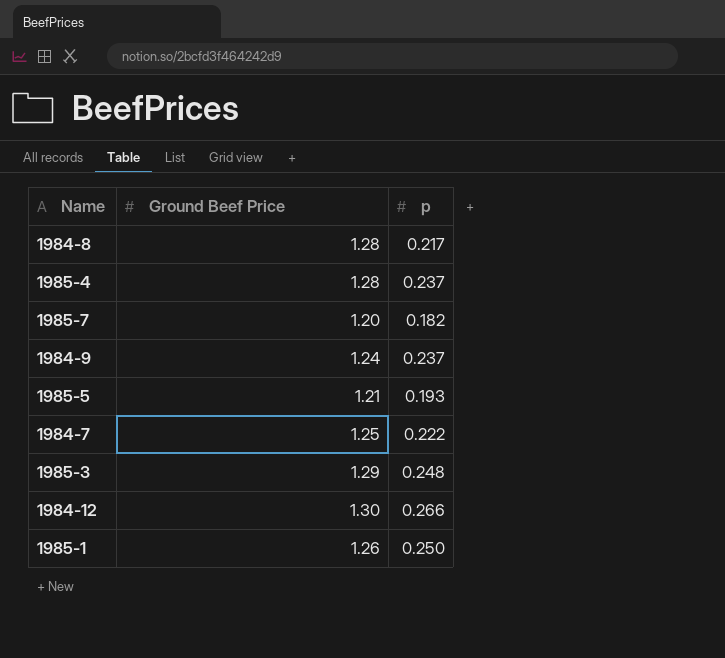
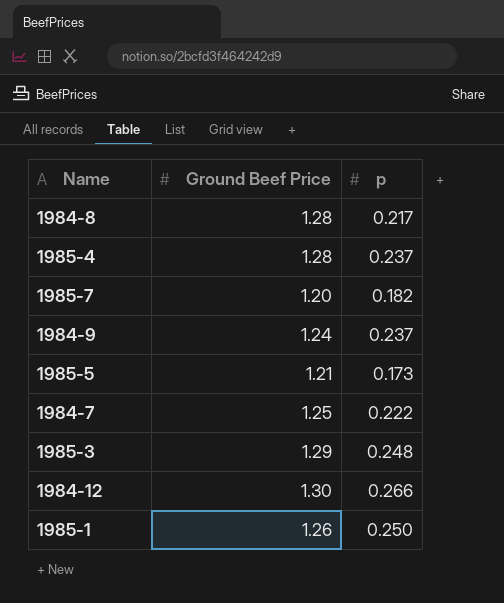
1985-5 | p: 0.193 -> 0.173

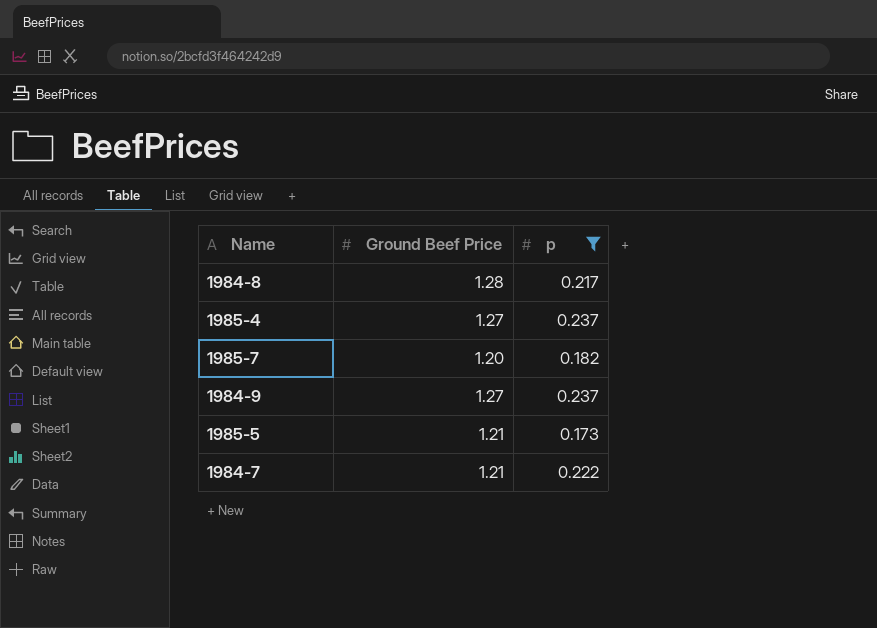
filter: none -> p <= 0.237
1985-4 | Ground Beef Price: 1.28 -> 1.27
1984-9 | Ground Beef Price: 1.24 -> 1.27
1984-7 | Ground Beef Price: 1.25 -> 1.21

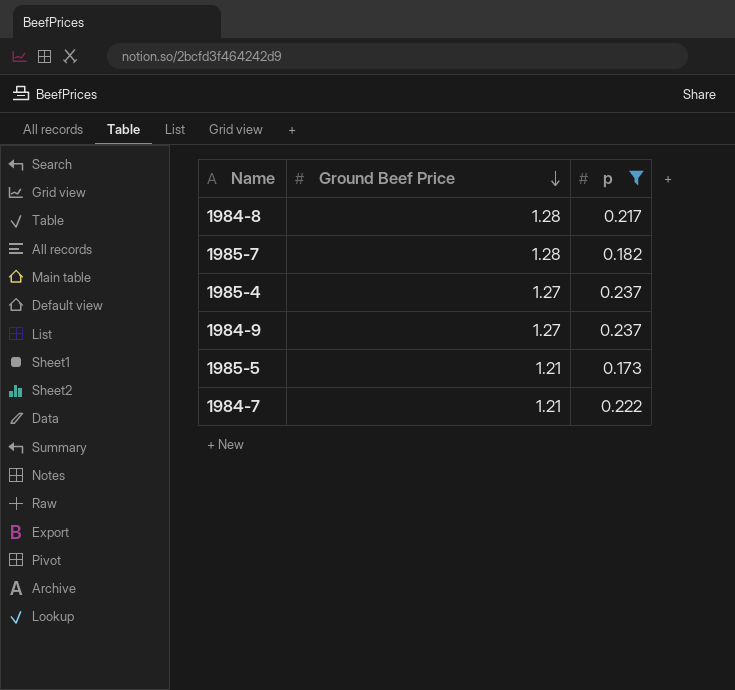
row order: none -> Ground Beef Price descending
1985-7 | Ground Beef Price: 1.20 -> 1.28

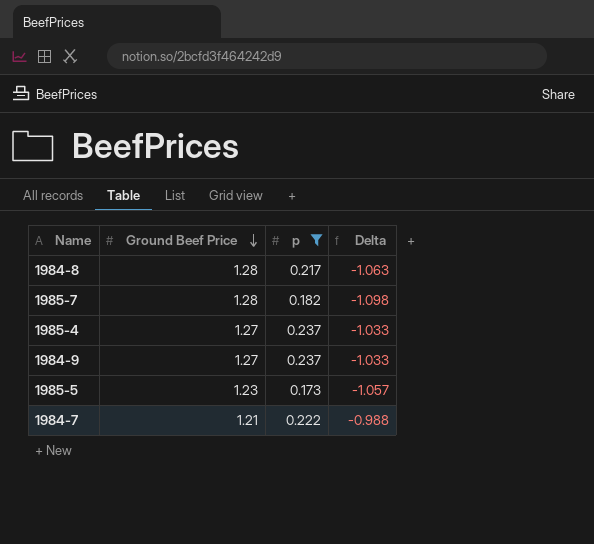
column Delta | formula: none -> [p] - [Ground Beef Price]
1985-5 | Ground Beef Price: 1.21 -> 1.23

